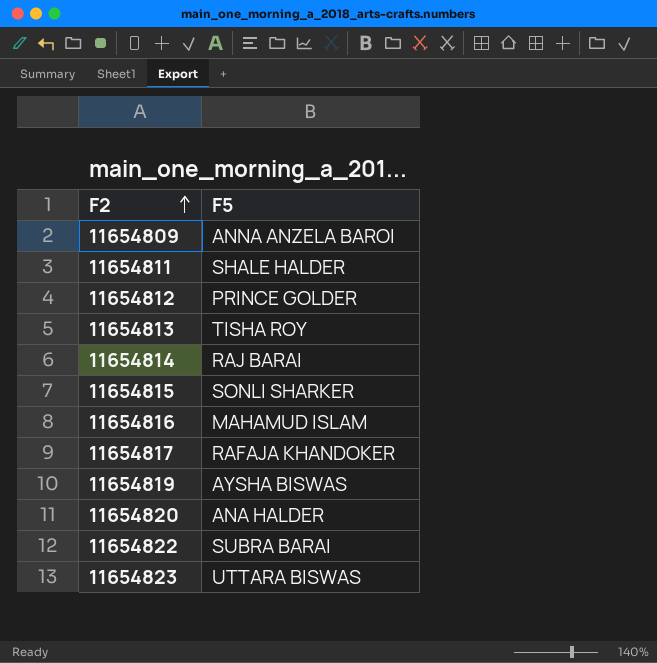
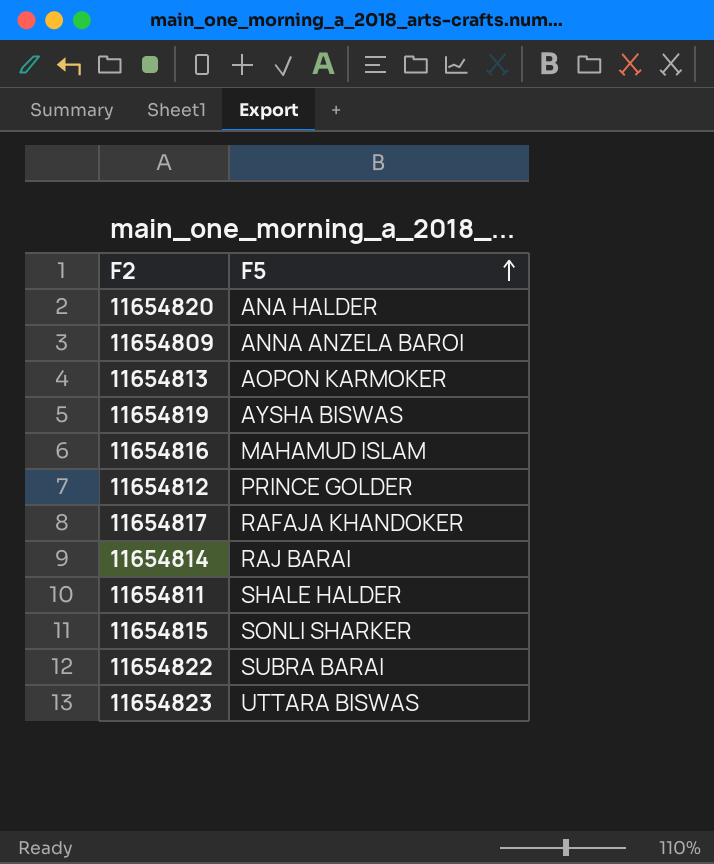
row order: F2 ascending -> F5 ascending
11654813 | F5: TISHA ROY -> AOPON KARMOKER

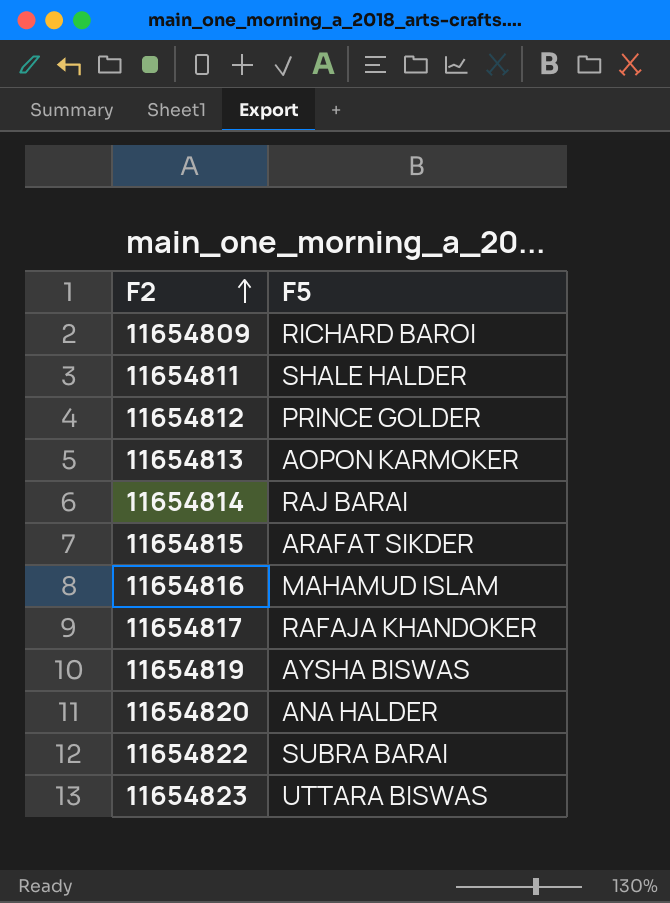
row order: F5 ascending -> F2 ascending
11654809 | F5: ANNA ANZELA BAROI -> RICHARD BAROI
11654815 | F5: SONLI SHARKER -> ARAFAT SIKDER

